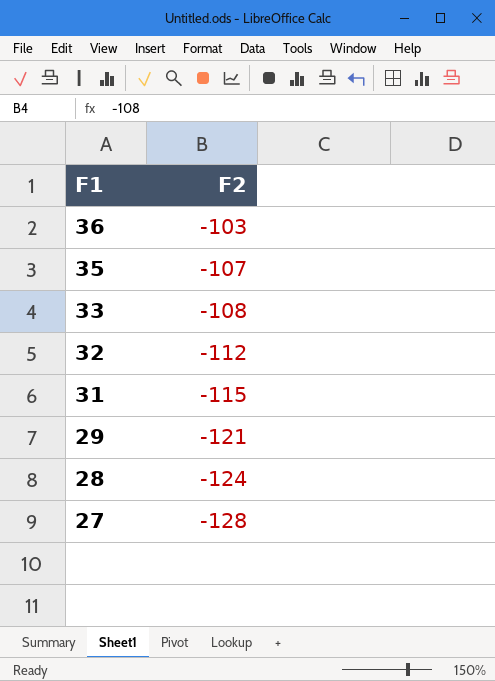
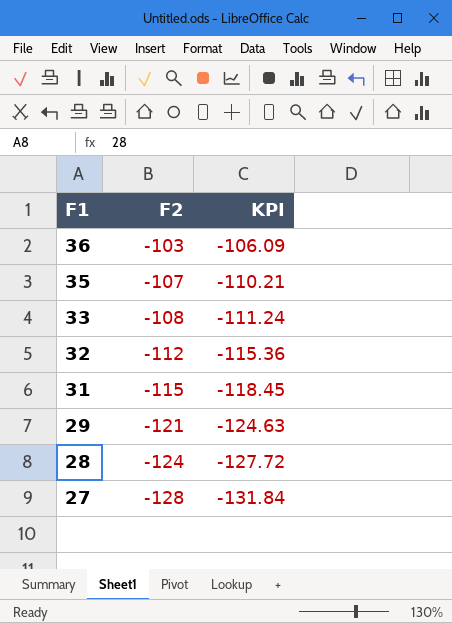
column KPI | formula: none -> [F2] * 1.03

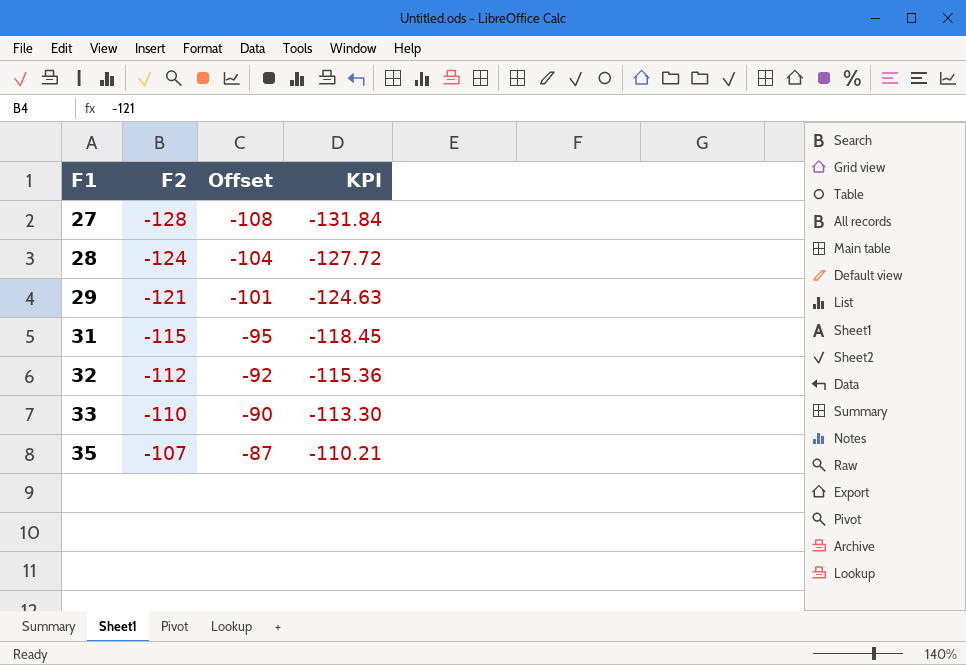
row order: F1 descending -> F1 ascending
column Offset | formula: none -> [F2] + 20
row 36: -103 | -106.09 -> none
33 | F2: -108 -> -110
33 | KPI: -111.24 -> -113.30

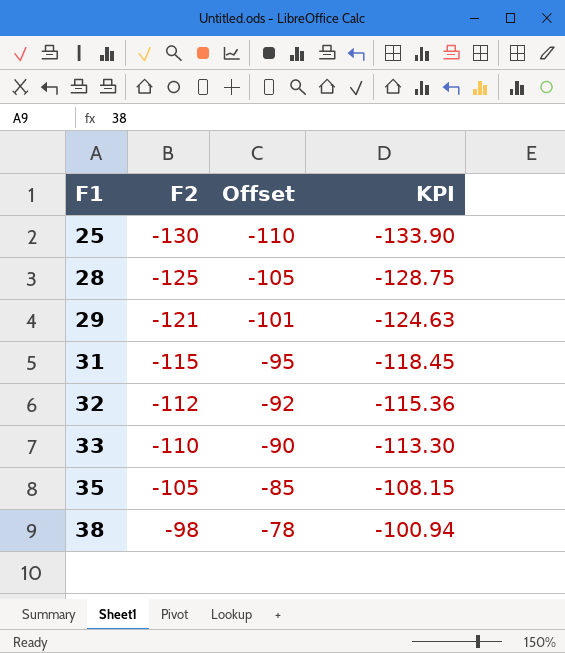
row 27: -128 | -108 | -131.84 -> none
row 25: none -> -130 | -110 | -133.90
28 | F2: -124 -> -125
28 | Offset: -104 -> -105
28 | KPI: -127.72 -> -128.75
35 | F2: -107 -> -105
35 | Offset: -87 -> -85
35 | KPI: -110.21 -> -108.15
row 38: none -> -98 | -78 | -100.94

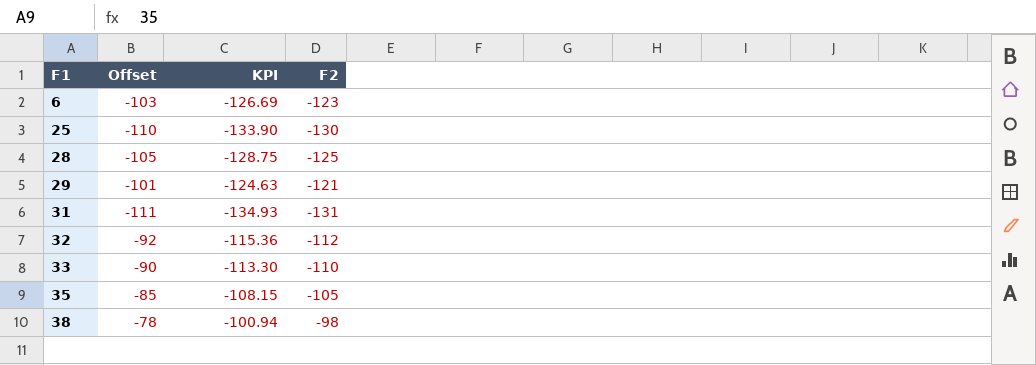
column F2 | position: 2 -> 4
row 6: none -> -103 | -126.69 | -123
31 | Offset: -95 -> -111
31 | KPI: -118.45 -> -134.93
31 | F2: -115 -> -131

